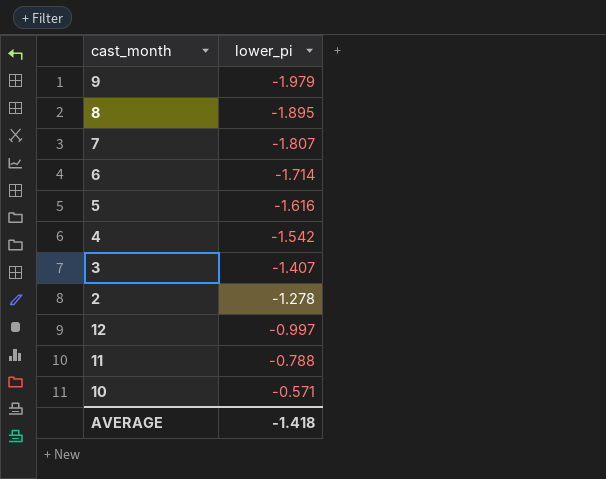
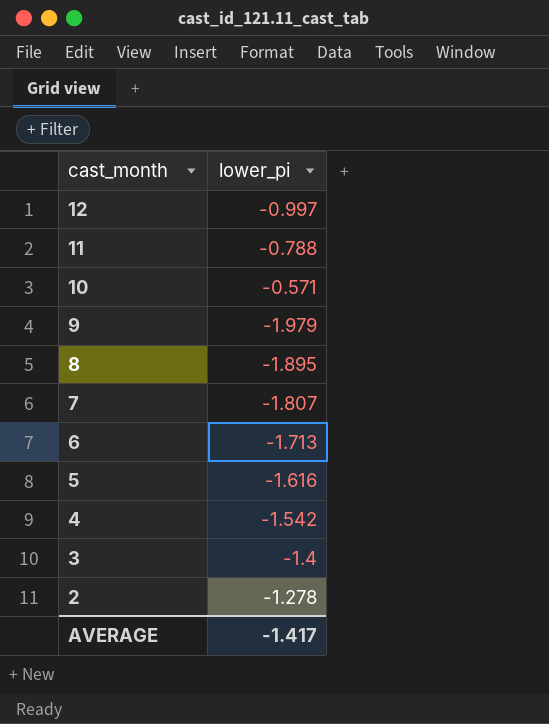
row order: lower_pi ascending -> cast_month descending
6 | lower_pi: -1.714 -> -1.713
3 | lower_pi: -1.407 -> -1.4
AVERAGE | lower_pi: -1.418 -> -1.417

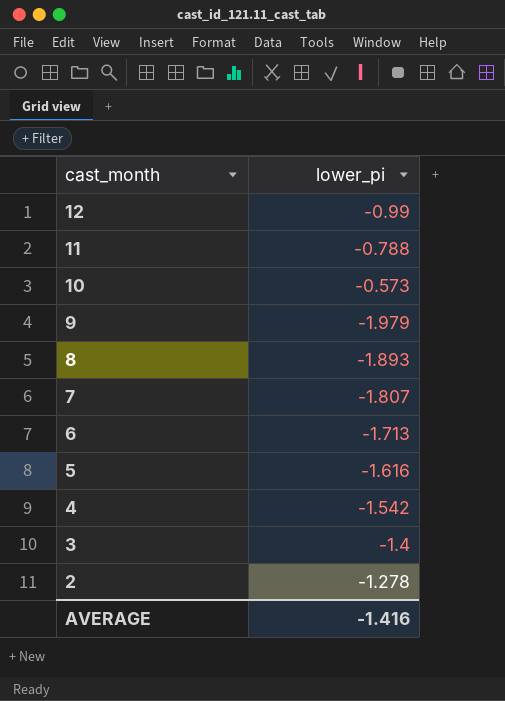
12 | lower_pi: -0.997 -> -0.99
10 | lower_pi: -0.571 -> -0.573
8 | lower_pi: -1.895 -> -1.893
AVERAGE | lower_pi: -1.417 -> -1.416

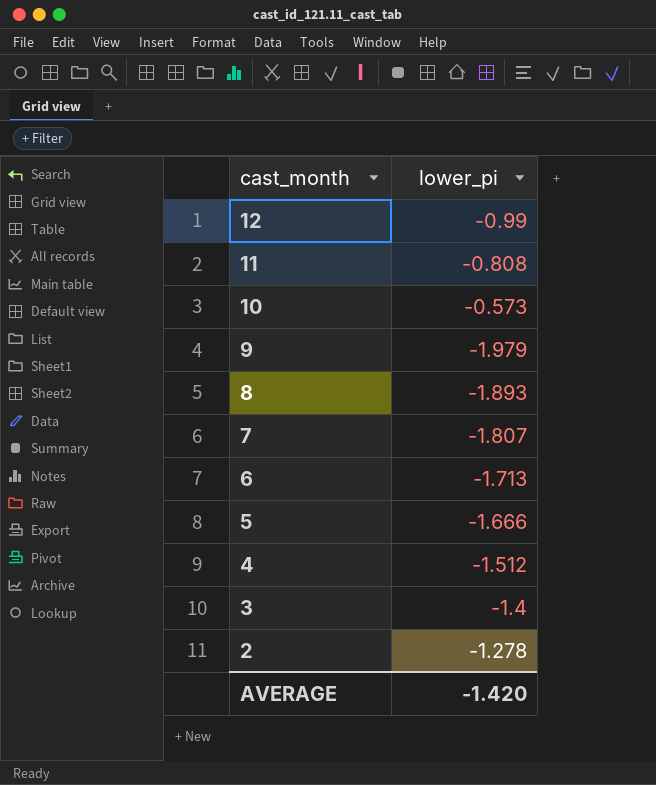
11 | lower_pi: -0.788 -> -0.808
5 | lower_pi: -1.616 -> -1.666
4 | lower_pi: -1.542 -> -1.512
AVERAGE | lower_pi: -1.416 -> -1.420

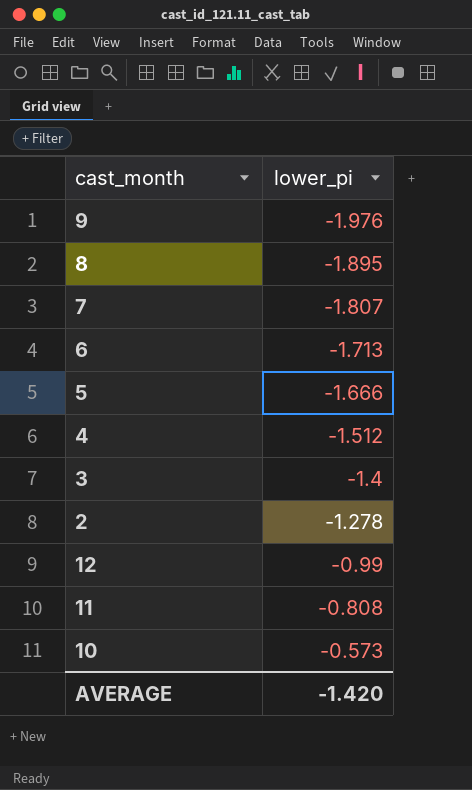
row order: cast_month descending -> lower_pi ascending
9 | lower_pi: -1.979 -> -1.976
8 | lower_pi: -1.893 -> -1.895

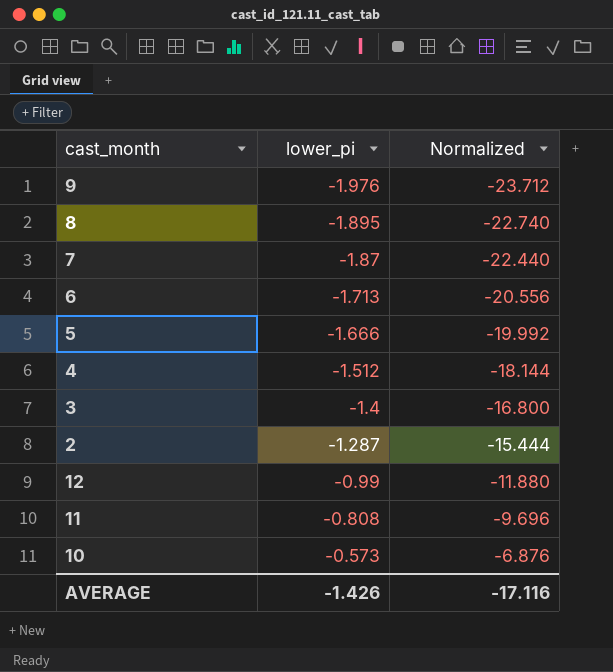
column Normalized | formula: none -> [lower_pi] * 12
7 | lower_pi: -1.807 -> -1.87
2 | lower_pi: -1.278 -> -1.287
AVERAGE | lower_pi: -1.420 -> -1.426

